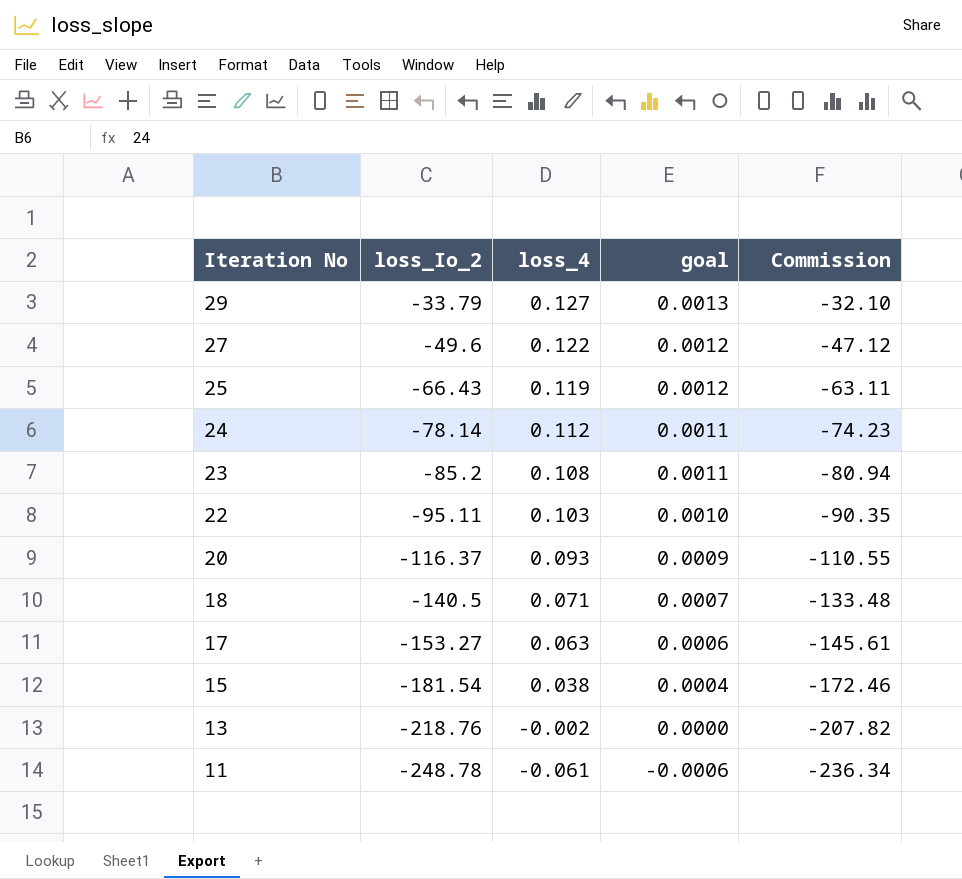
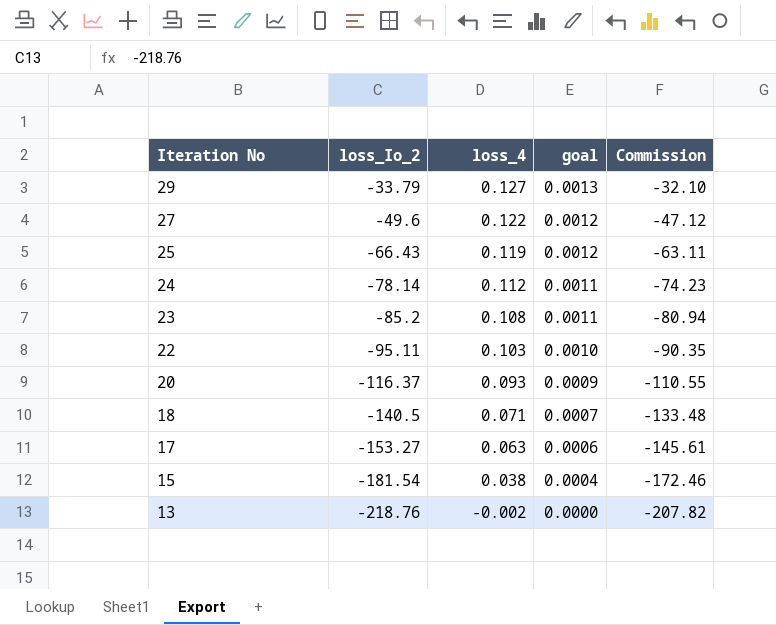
row 11: -248.78 | -0.061 | -0.0006 | -236.34 -> none

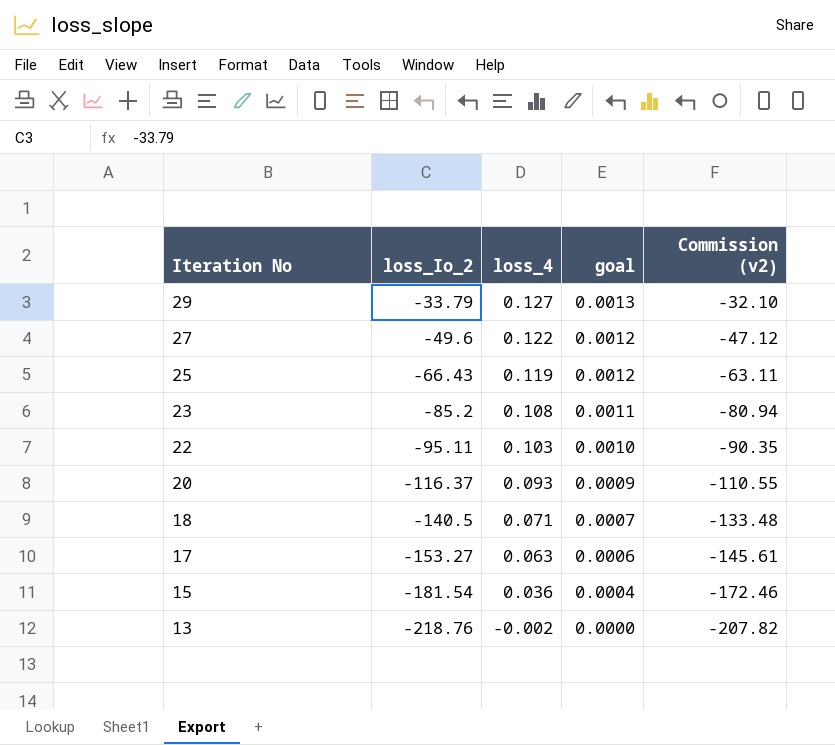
column name: Commission -> Commission (v2)
row 24: -78.14 | 0.112 | 0.0011 | -74.23 -> none
15 | loss_4: 0.038 -> 0.036

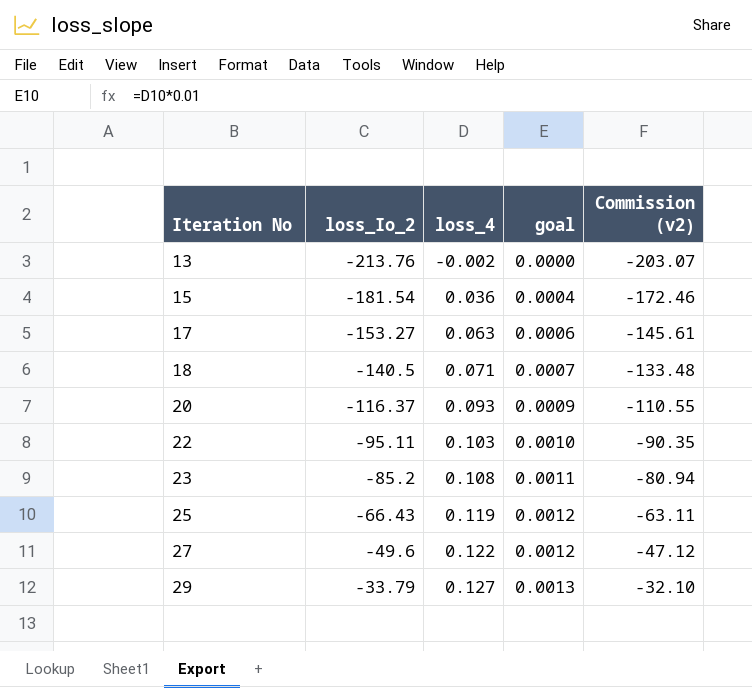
row order: Iteration No descending -> Iteration No ascending
13 | loss_Io_2: -218.76 -> -213.76
13 | Commission (v2): -207.82 -> -203.07

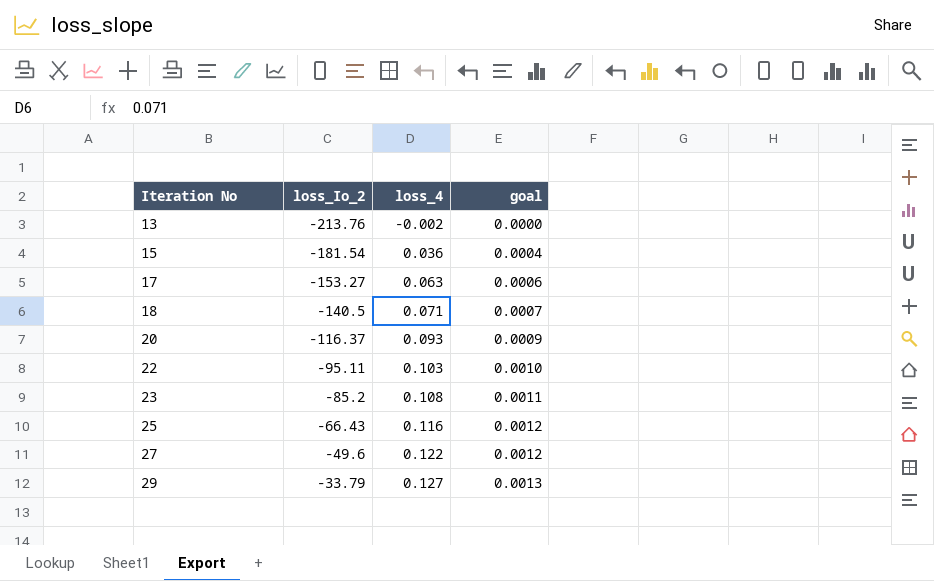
column Commission (v2) | formula: [loss_Io_2] * 0.95 -> none
25 | loss_4: 0.119 -> 0.116

